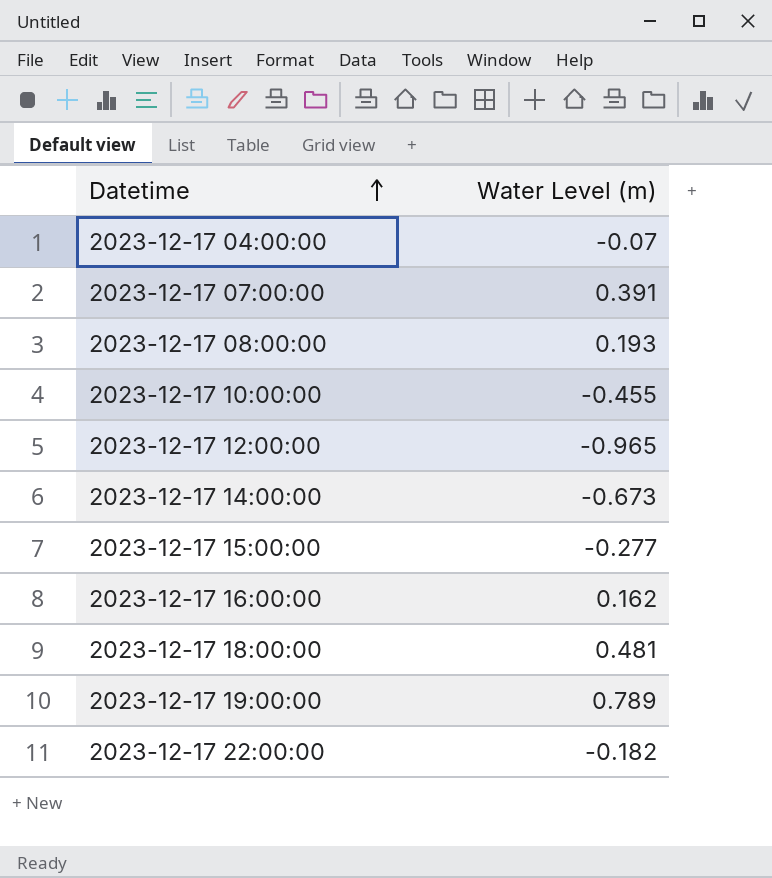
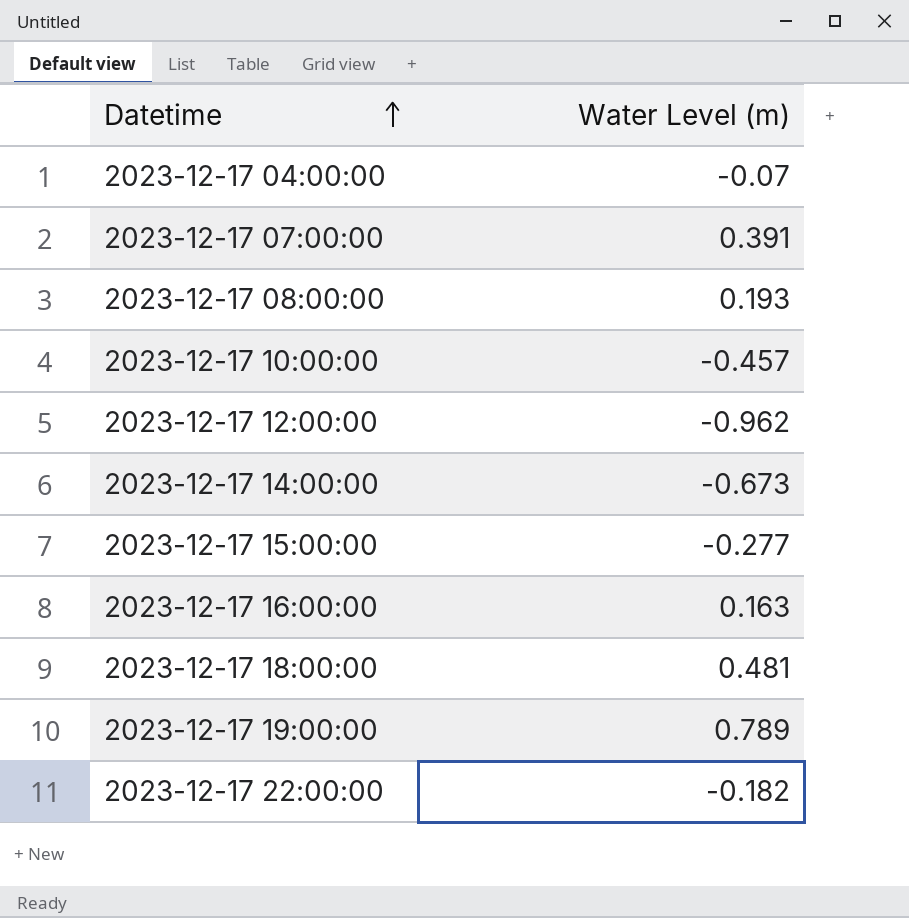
2023-12-17 10:00:00 | Water Level (m): -0.455 -> -0.457
2023-12-17 12:00:00 | Water Level (m): -0.965 -> -0.962
2023-12-17 16:00:00 | Water Level (m): 0.162 -> 0.163

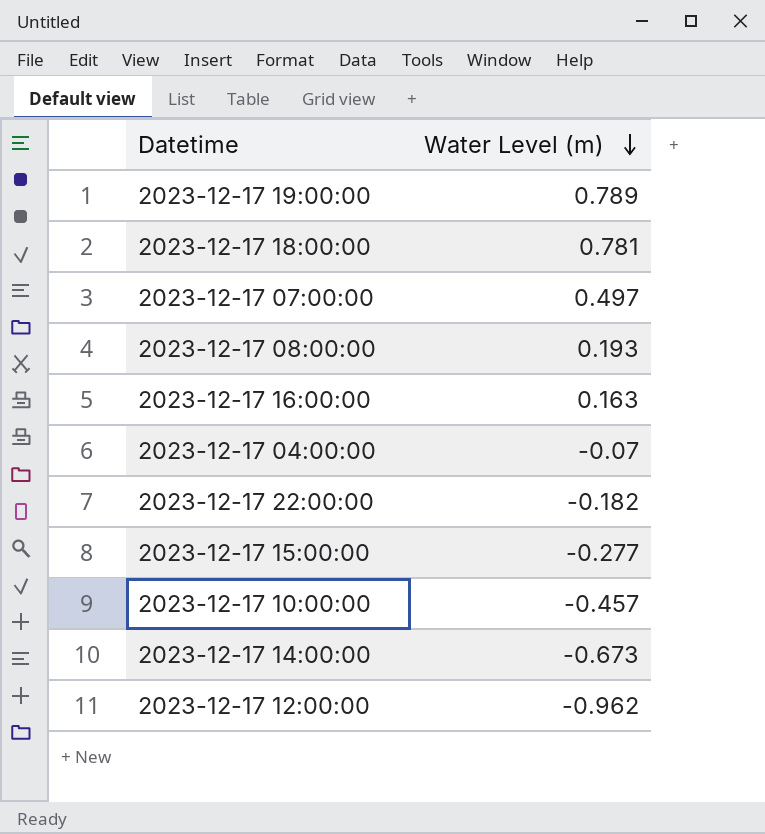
row order: Datetime ascending -> Water Level (m) descending
2023-12-17 18:00:00 | Water Level (m): 0.481 -> 0.781
2023-12-17 07:00:00 | Water Level (m): 0.391 -> 0.497

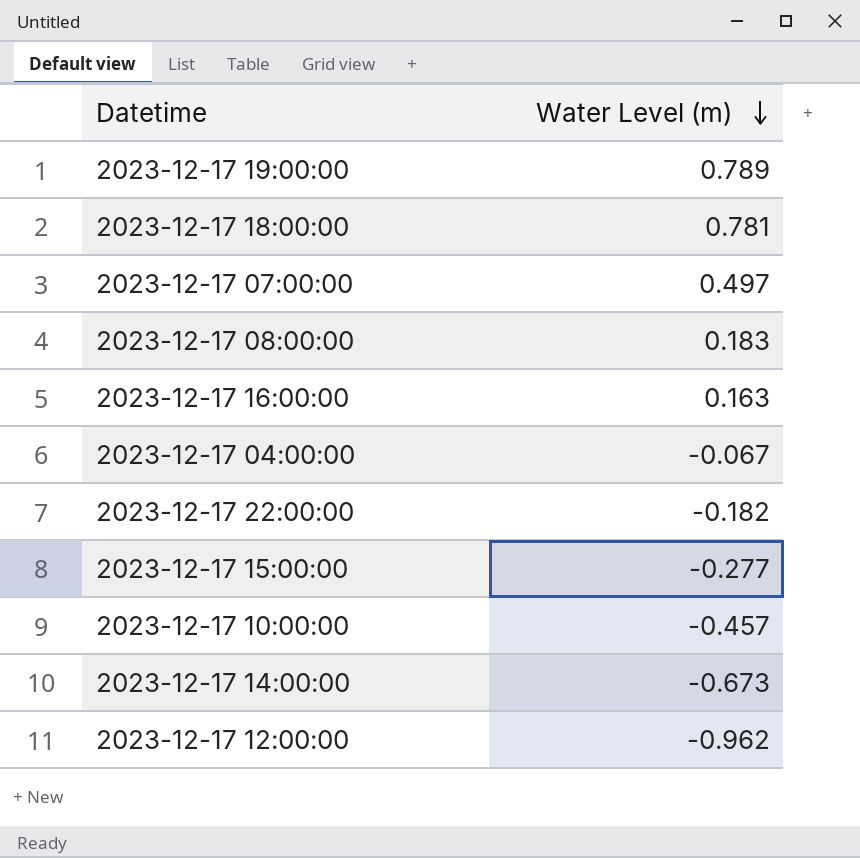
2023-12-17 08:00:00 | Water Level (m): 0.193 -> 0.183
2023-12-17 04:00:00 | Water Level (m): -0.07 -> -0.067

